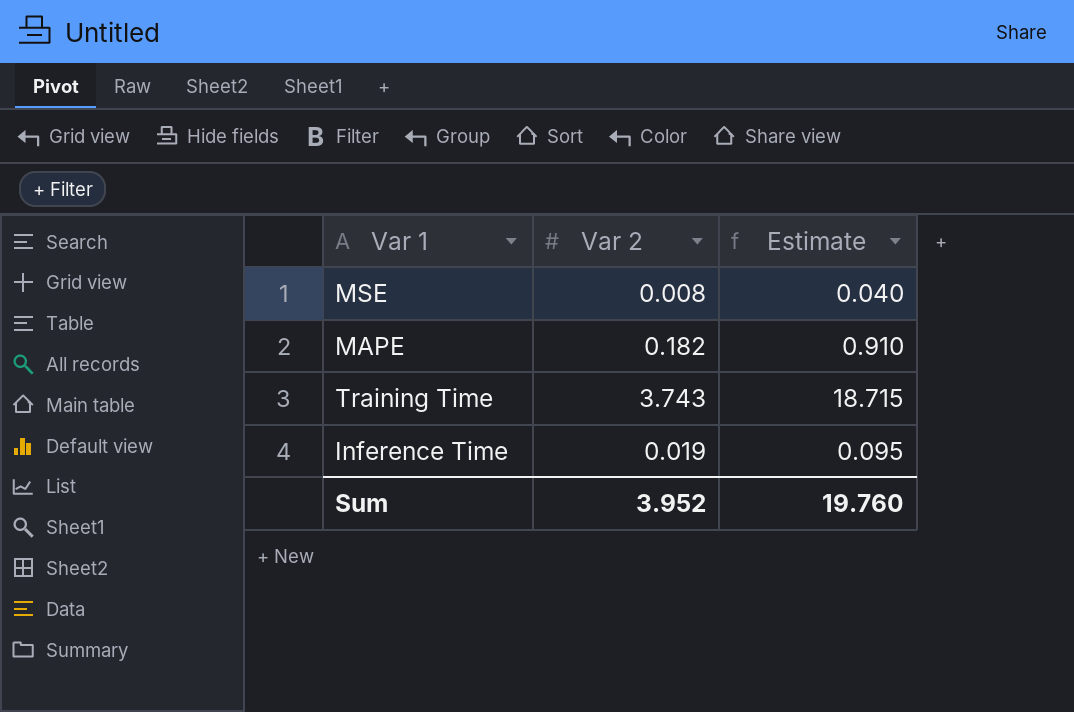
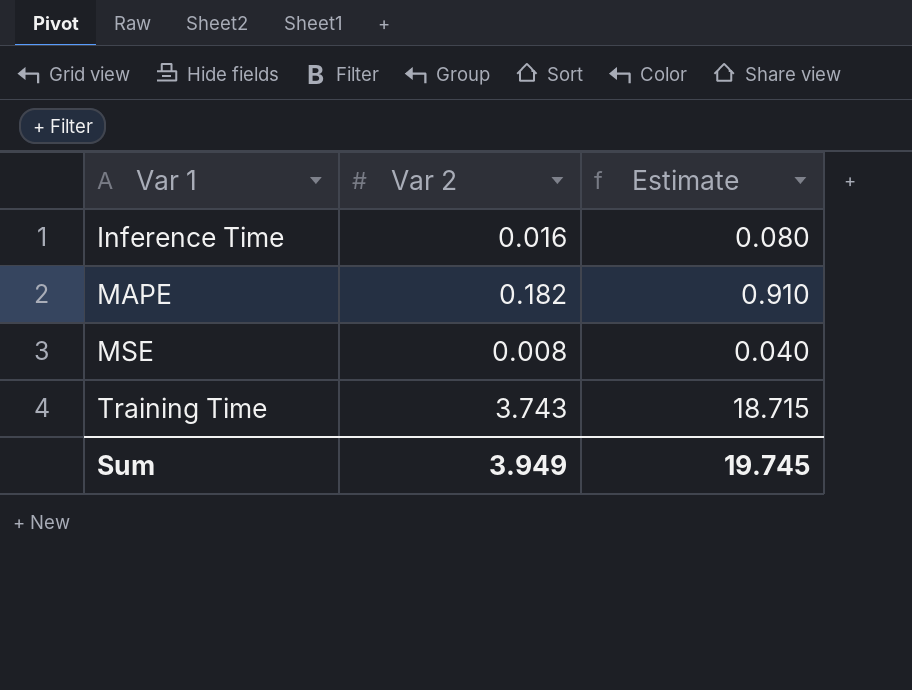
row order: none -> Var 1 ascending
Inference Time | Var 2: 0.019 -> 0.016
Inference Time | Estimate: 0.095 -> 0.080
Sum | Var 2: 3.952 -> 3.949
Sum | Estimate: 19.760 -> 19.745

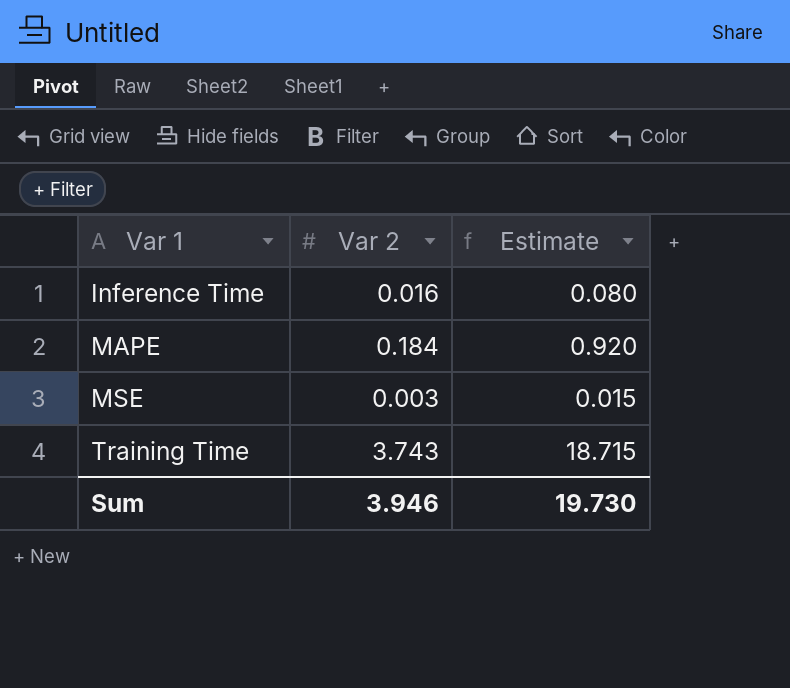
MAPE | Var 2: 0.182 -> 0.184
MAPE | Estimate: 0.910 -> 0.920
MSE | Var 2: 0.008 -> 0.003
MSE | Estimate: 0.040 -> 0.015
Sum | Var 2: 3.949 -> 3.946
Sum | Estimate: 19.745 -> 19.730

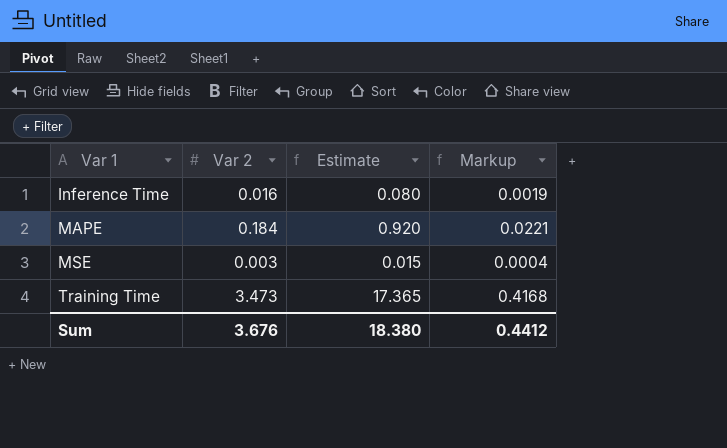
column Markup | formula: none -> [Var 2] * 0.12
Training Time | Var 2: 3.743 -> 3.473
Training Time | Estimate: 18.715 -> 17.365
Sum | Var 2: 3.946 -> 3.676
Sum | Estimate: 19.730 -> 18.380

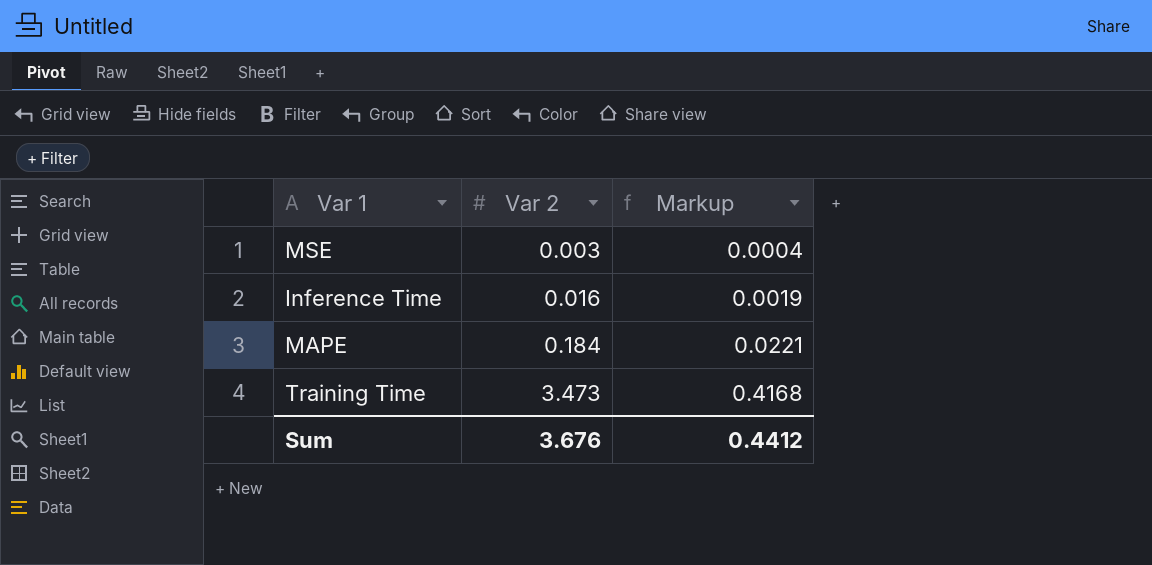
row order: Var 1 ascending -> Var 2 ascending
column Estimate | formula: [Var 2] * 5 -> none

